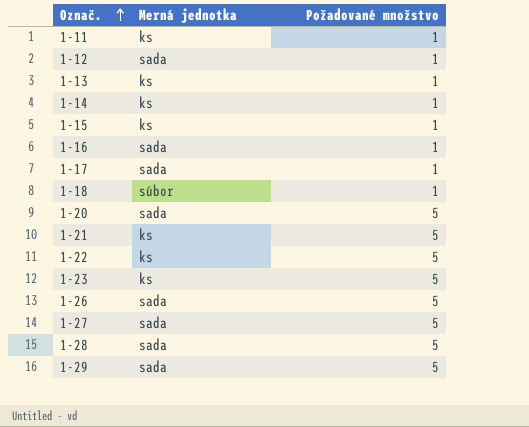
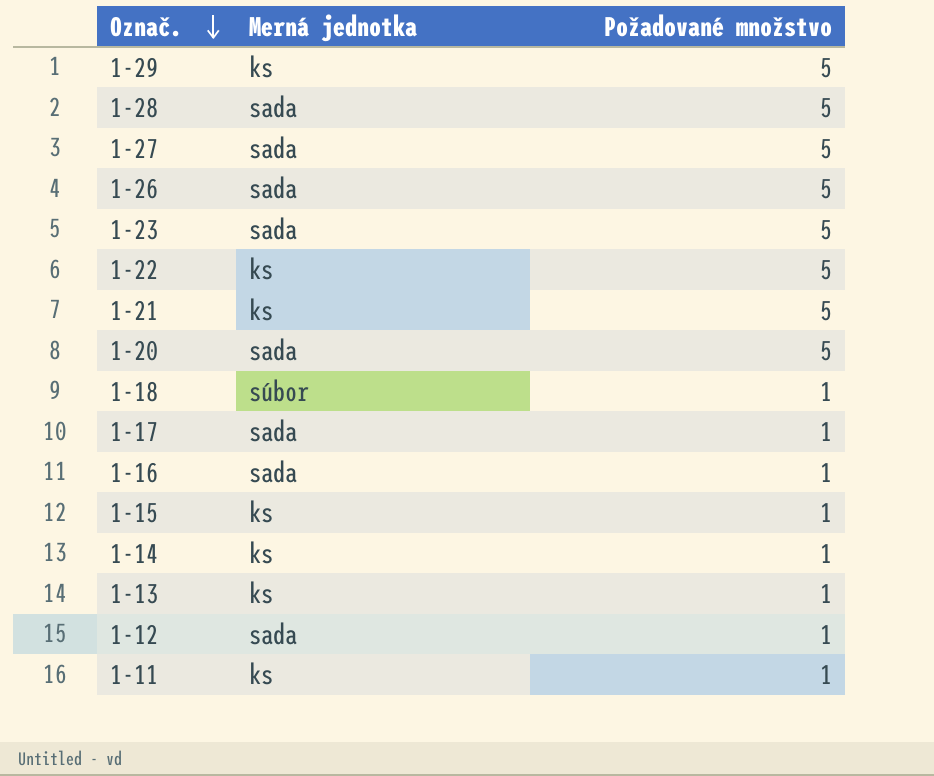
row order: Označ. ascending -> Označ. descending
1-29 | Merná jednotka: sada -> ks
1-23 | Merná jednotka: ks -> sada

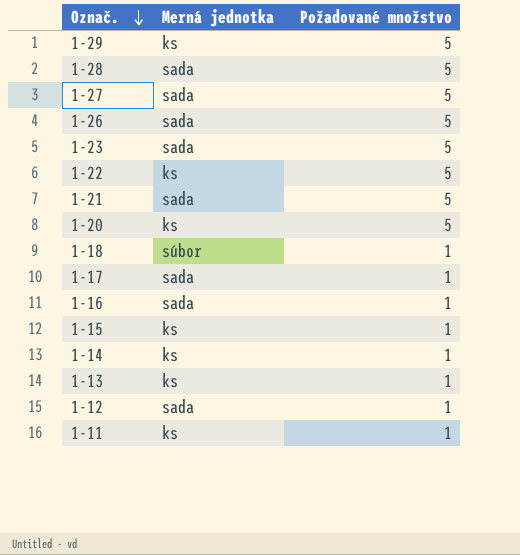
1-21 | Merná jednotka: ks -> sada
1-20 | Merná jednotka: sada -> ks

